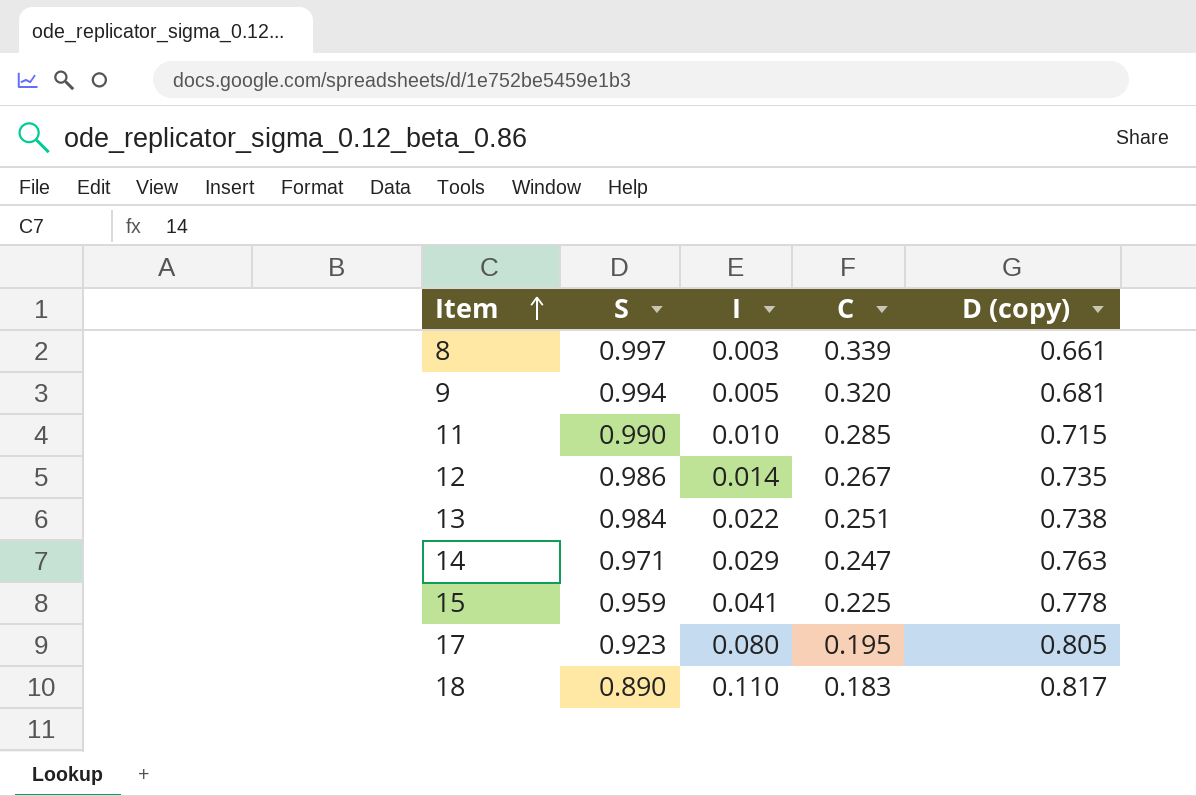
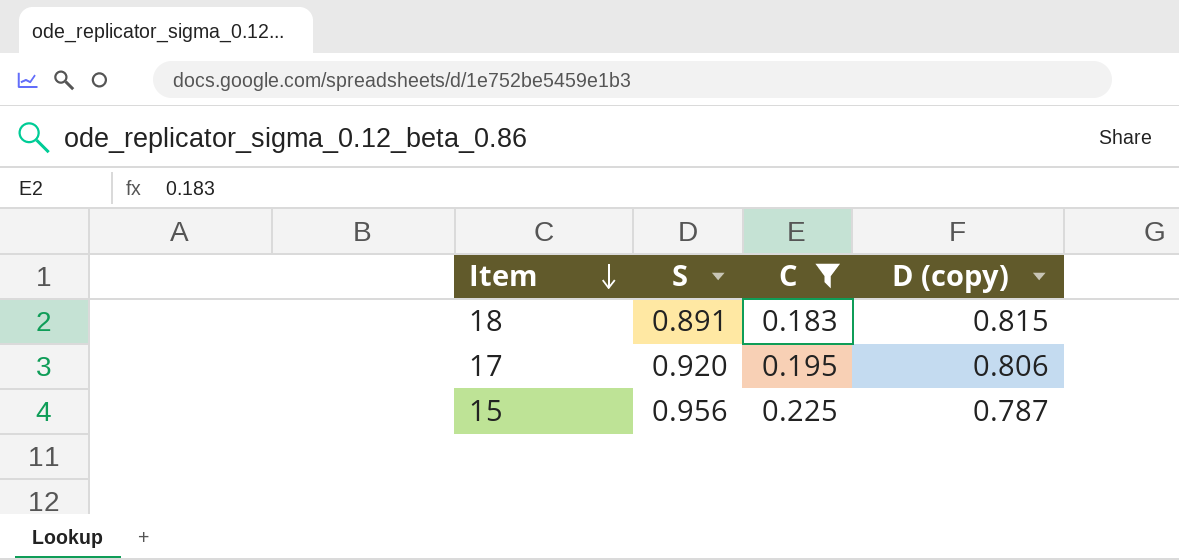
filter: none -> C <= 0.225
row order: Item ascending -> Item descending
column I | position: 3 -> none
18 | S: 0.890 -> 0.891
18 | D (copy): 0.817 -> 0.815
17 | S: 0.923 -> 0.920
17 | D (copy): 0.805 -> 0.806
15 | S: 0.959 -> 0.956
15 | D (copy): 0.778 -> 0.787

